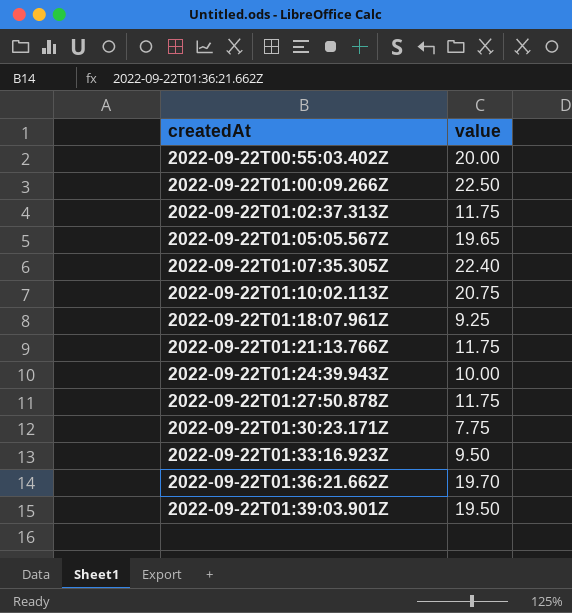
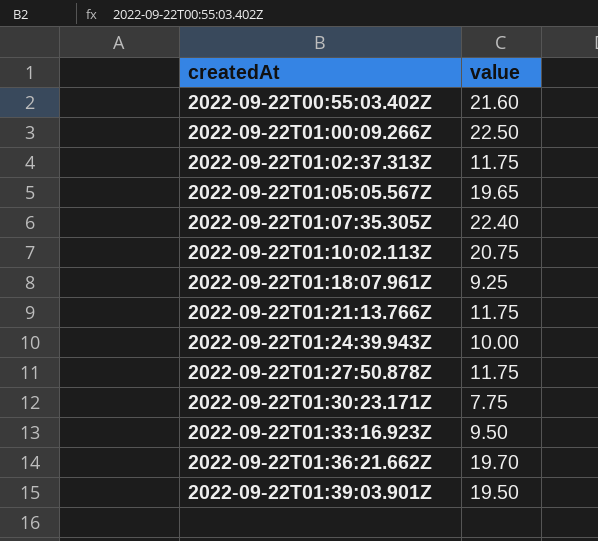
2022-09-22T00:55:03.402Z | value: 20.00 -> 21.60

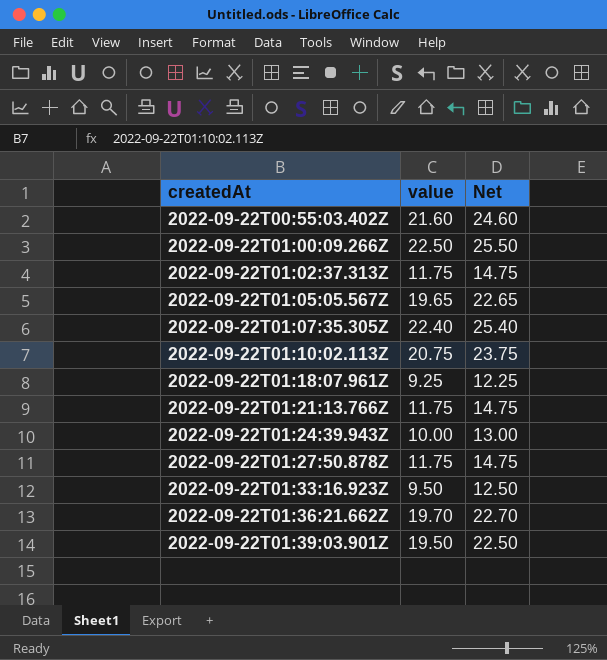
column Net | formula: none -> [value] + 3
row 2022-09-22T01:30:23.171Z: 7.75 -> none

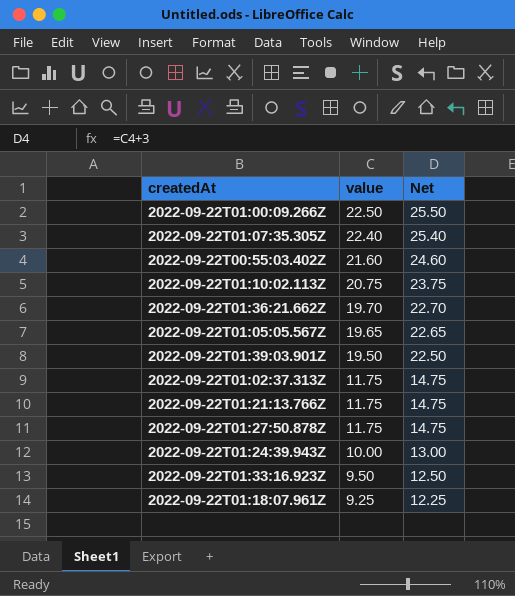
row order: createdAt ascending -> value descending

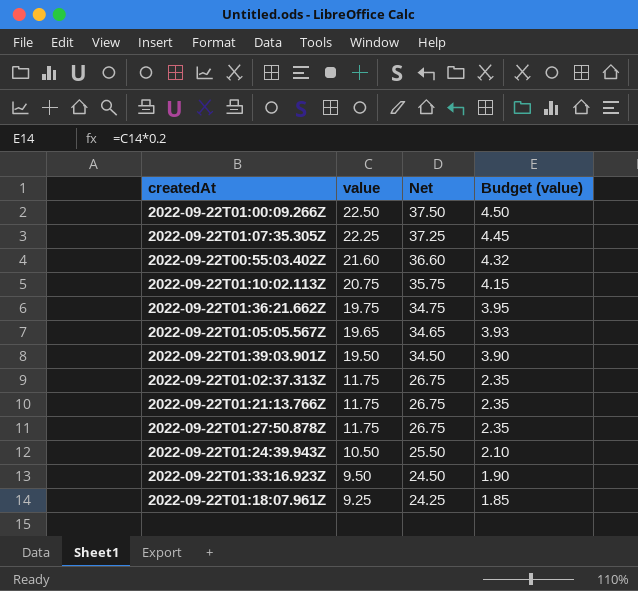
column Net | formula: [value] + 3 -> [value] + 15
column Budget (value) | formula: none -> [value] * 0.2
2022-09-22T01:07:35.305Z | value: 22.40 -> 22.25
2022-09-22T01:36:21.662Z | value: 19.70 -> 19.75
2022-09-22T01:24:39.943Z | value: 10.00 -> 10.50

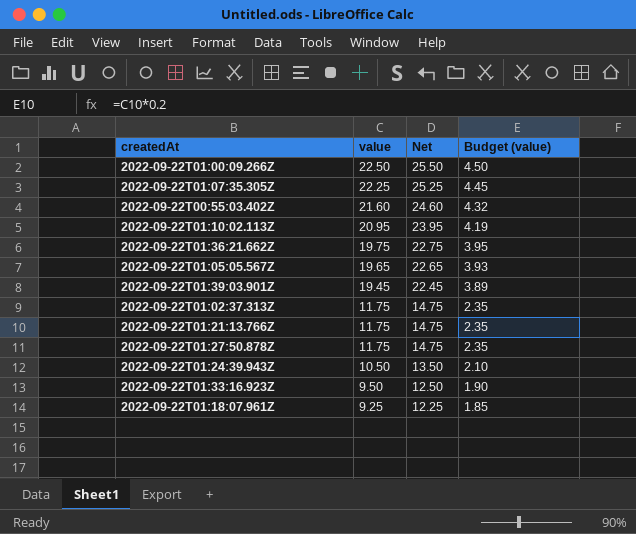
column Net | formula: [value] + 15 -> [value] + 3
2022-09-22T01:10:02.113Z | value: 20.75 -> 20.95
2022-09-22T01:10:02.113Z | Budget (value): 4.15 -> 4.19
2022-09-22T01:39:03.901Z | value: 19.50 -> 19.45
2022-09-22T01:39:03.901Z | Budget (value): 3.90 -> 3.89

